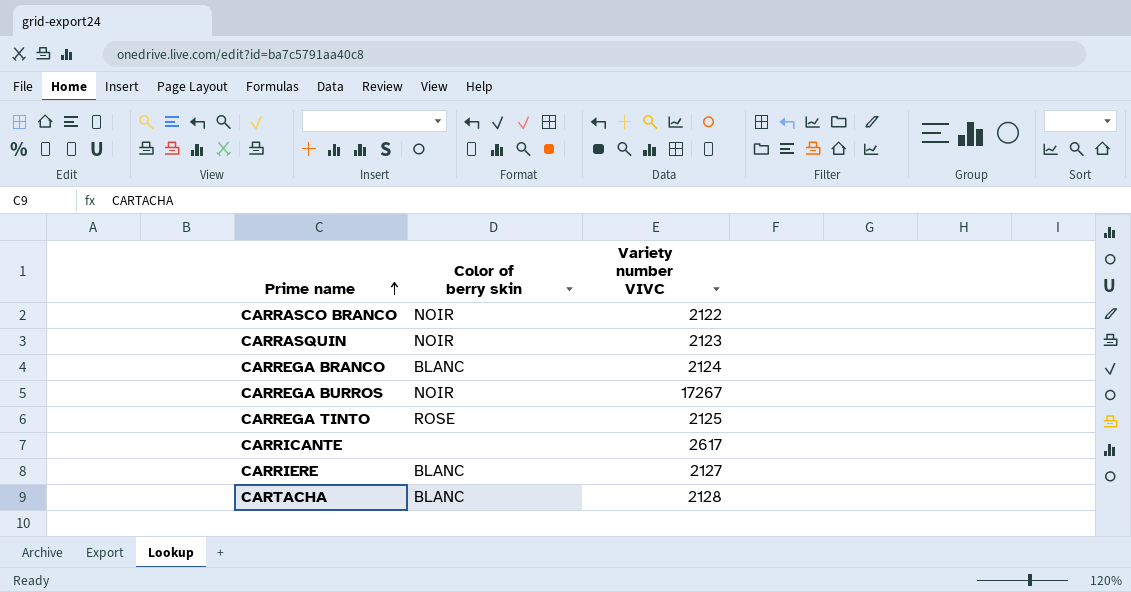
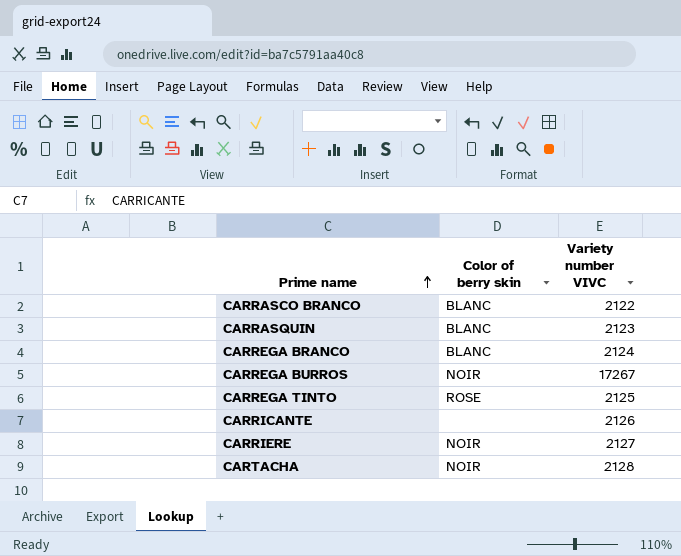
CARRASCO BRANCO | Color of berry skin: NOIR -> BLANC
CARRASQUIN | Color of berry skin: NOIR -> BLANC
CARRICANTE | Variety number VIVC: 2617 -> 2126
CARRIERE | Color of berry skin: BLANC -> NOIR
CARTACHA | Color of berry skin: BLANC -> NOIR

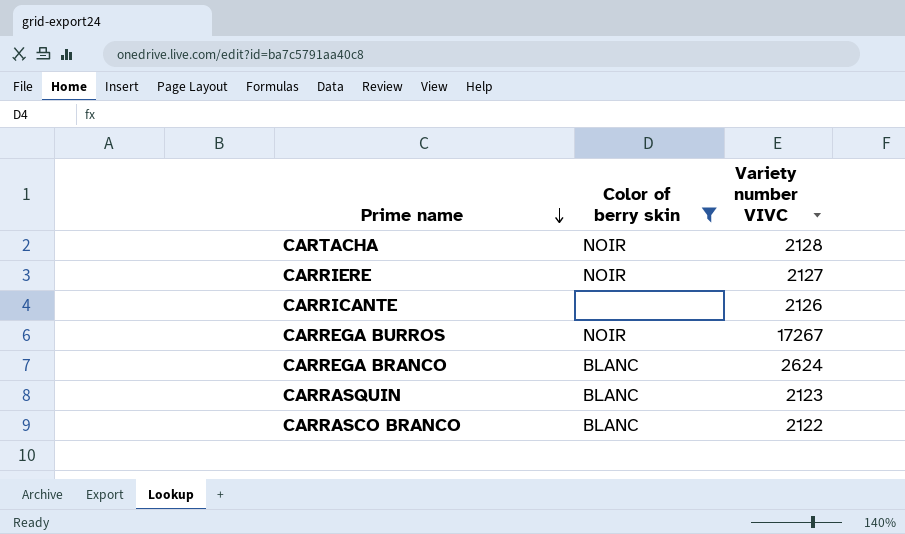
filter: none -> Color of berry skin != ROSE
row order: Prime name ascending -> Prime name descending
CARREGA BRANCO | Variety number VIVC: 2124 -> 2624

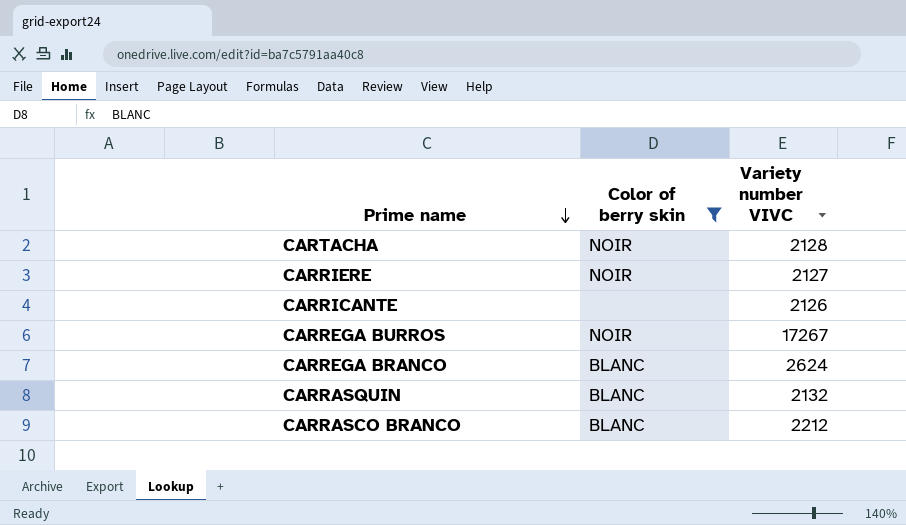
CARRASQUIN | Variety number VIVC: 2123 -> 2132
CARRASCO BRANCO | Variety number VIVC: 2122 -> 2212

